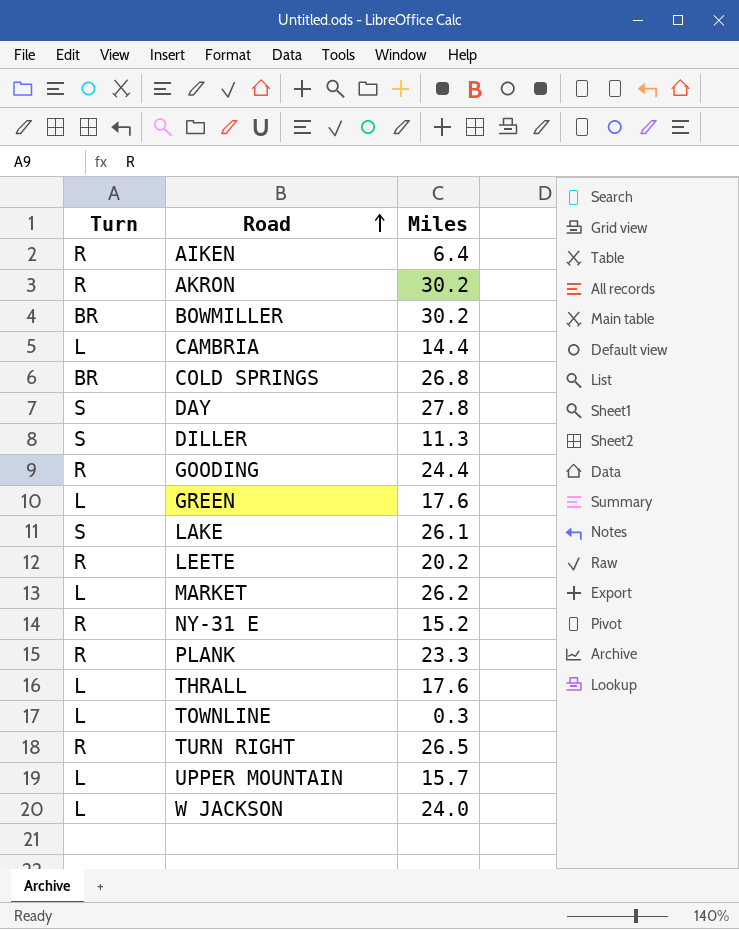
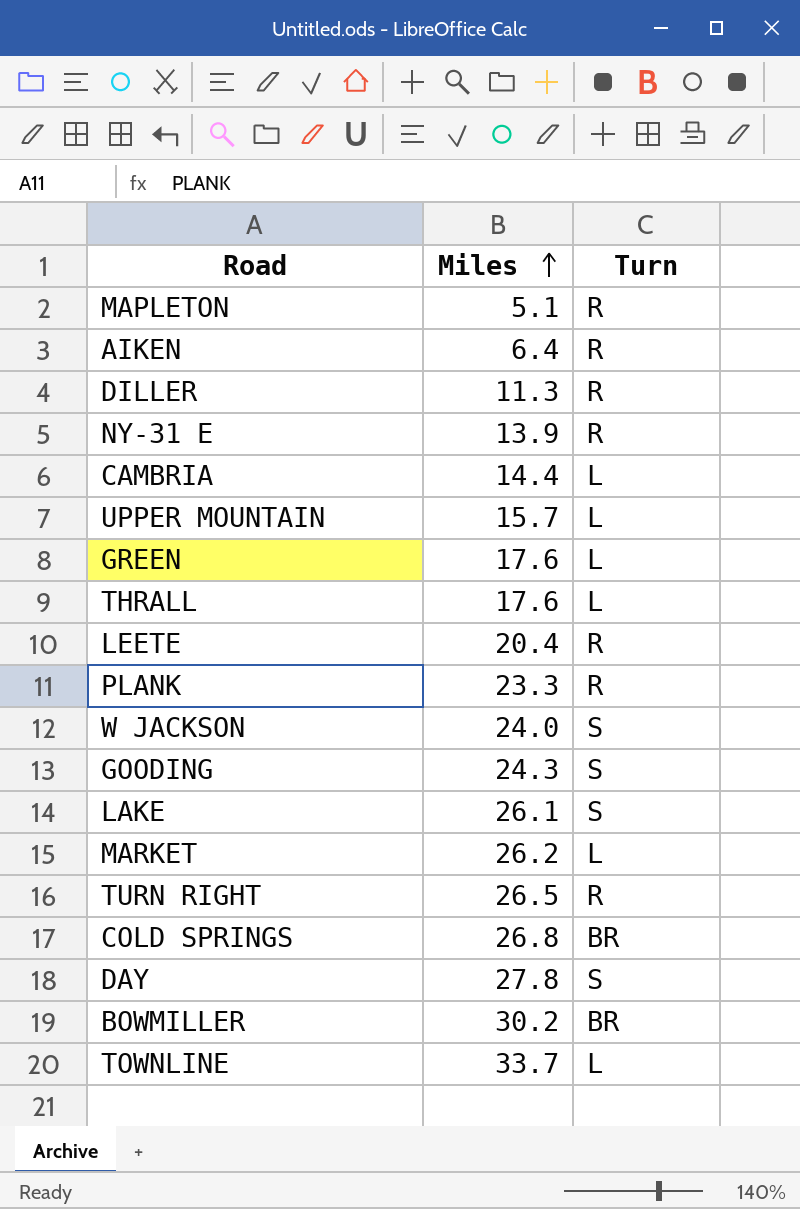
row order: Road ascending -> Miles ascending
column Turn | position: 1 -> 3
row AKRON: R | 30.2 -> none
row MAPLETON: none -> 5.1 | R
DILLER | Turn: S -> R
NY-31 E | Miles: 15.2 -> 13.9
LEETE | Miles: 20.2 -> 20.4
W JACKSON | Turn: L -> S
GOODING | Miles: 24.4 -> 24.3
GOODING | Turn: R -> S
TOWNLINE | Miles: 0.3 -> 33.7

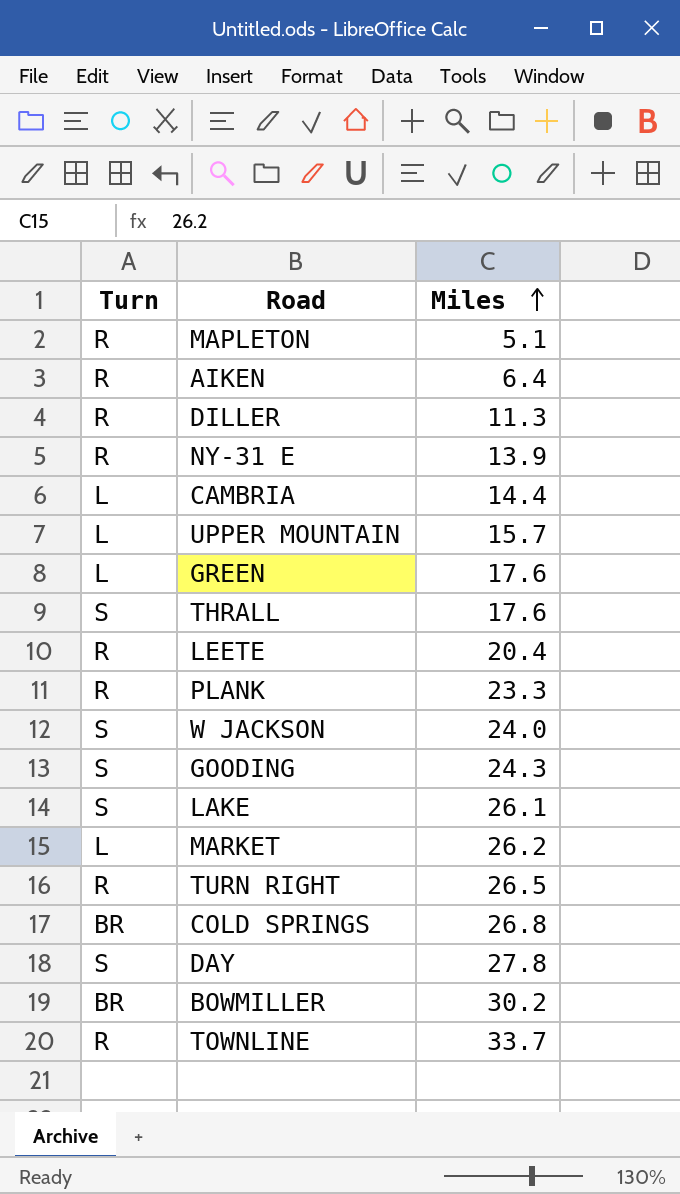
column Turn | position: 3 -> 1
THRALL | Turn: L -> S
TOWNLINE | Turn: L -> R

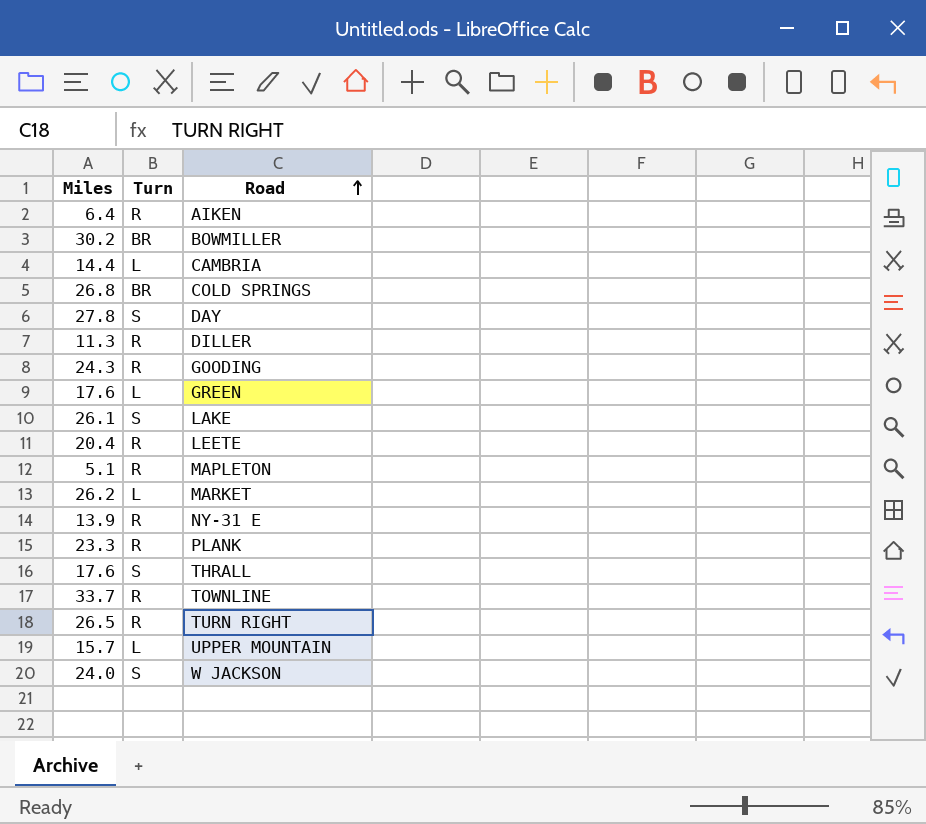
row order: Miles ascending -> Road ascending
column Miles | position: 3 -> 1
GOODING | Turn: S -> R

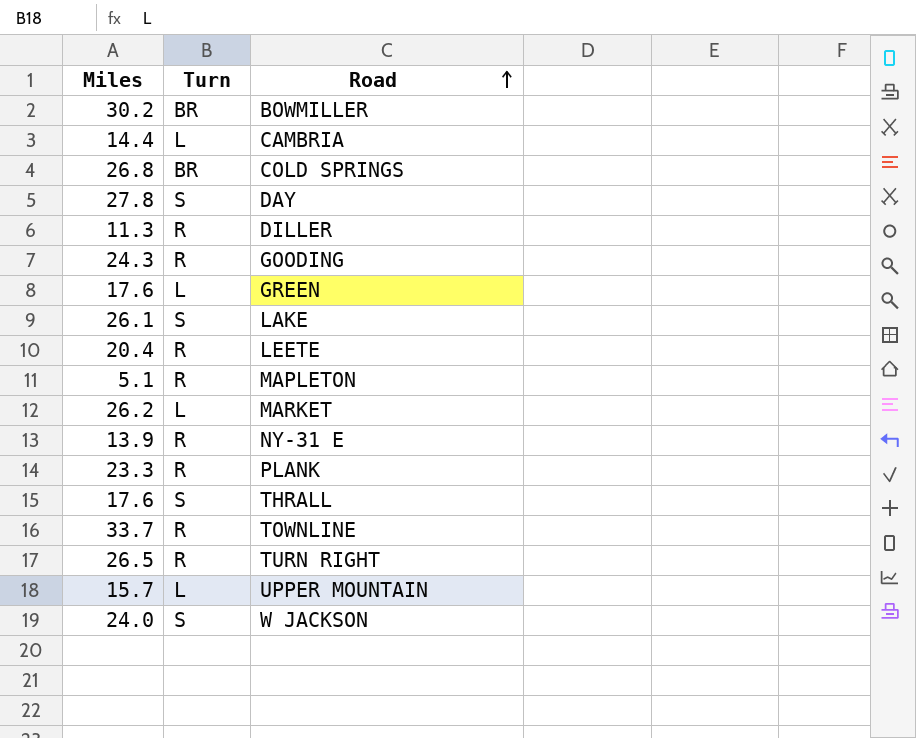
row AIKEN: 6.4 | R -> none

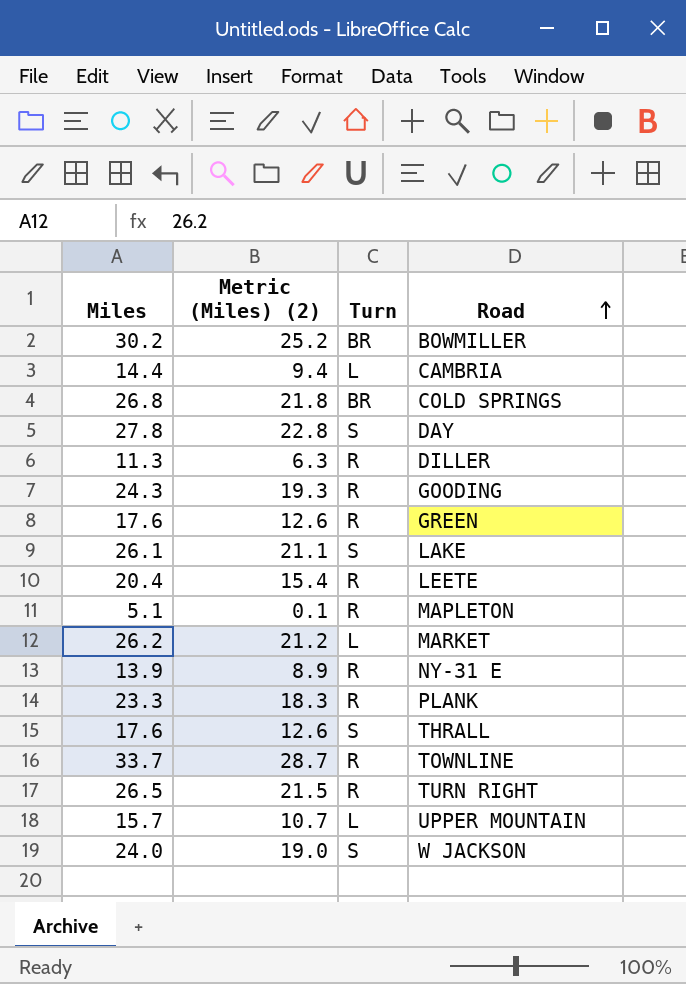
column Metric (Miles) (2) | formula: none -> [Miles] - 5
GREEN | Turn: L -> R

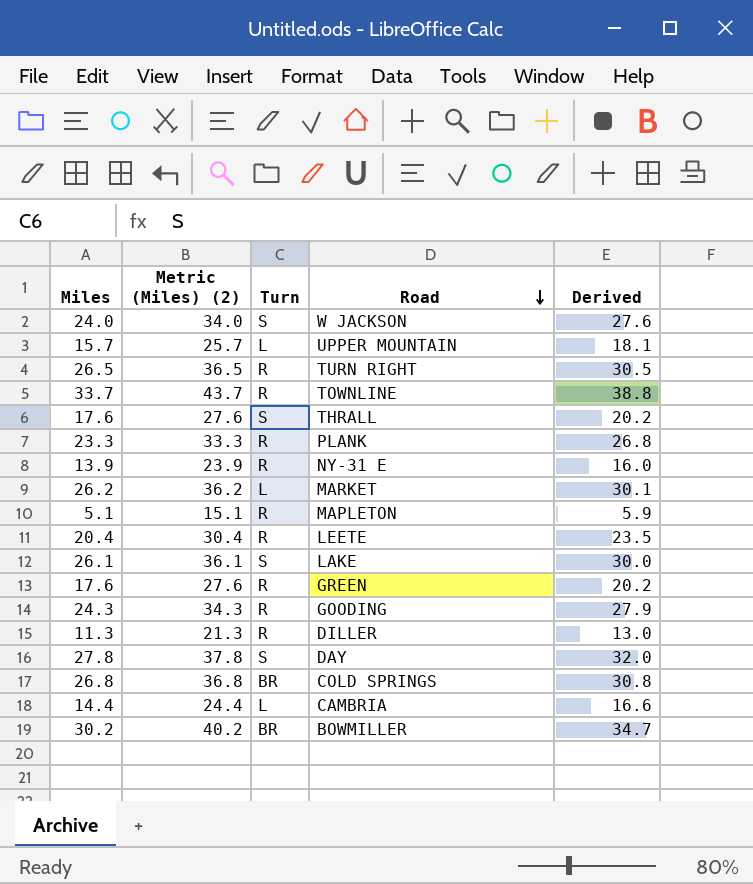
row order: Road ascending -> Road descending
column Metric (Miles) (2) | formula: [Miles] - 5 -> [Miles] + 10
column Derived | formula: none -> [Miles] * 1.15

